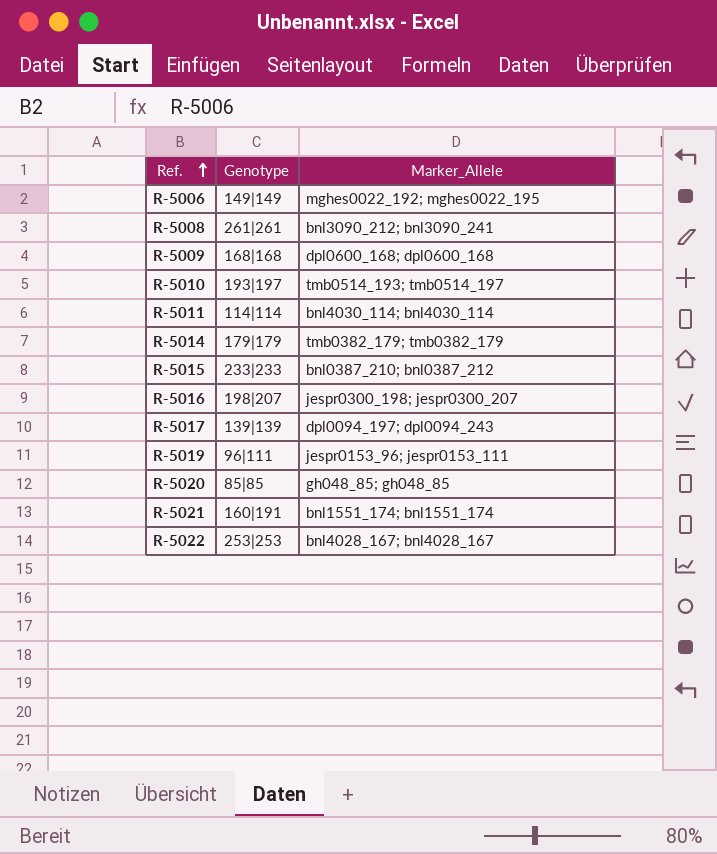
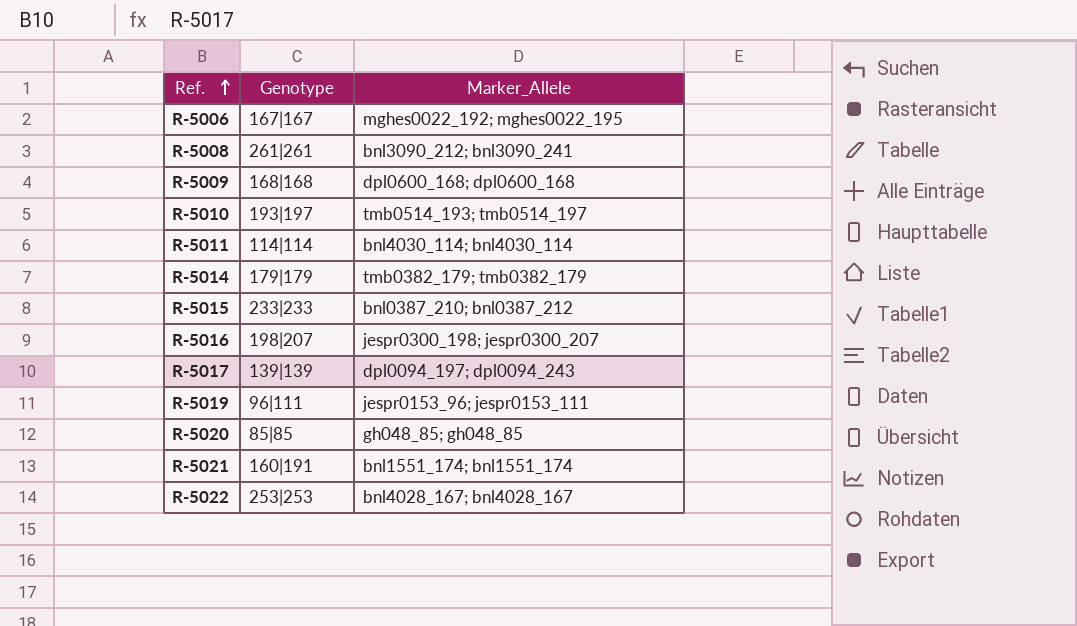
R-5006 | Genotype: 149|149 -> 167|167

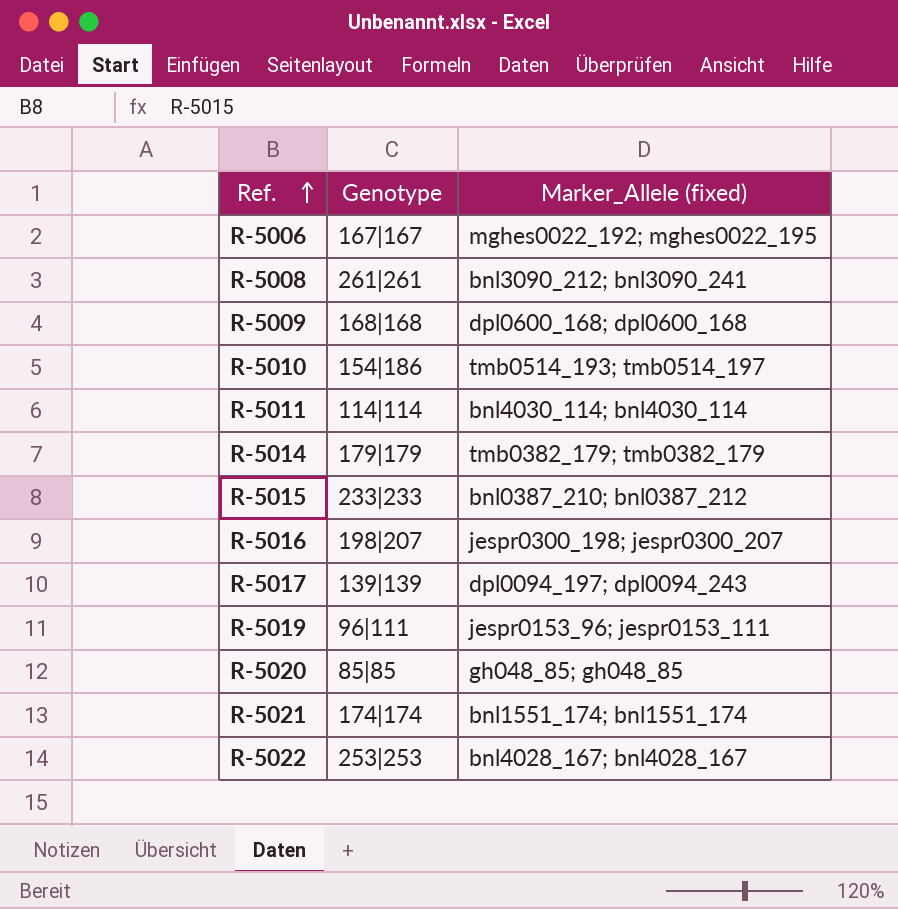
column name: Marker_Allele -> Marker_Allele (fixed)
R-5010 | Genotype: 193|197 -> 154|186
R-5021 | Genotype: 160|191 -> 174|174

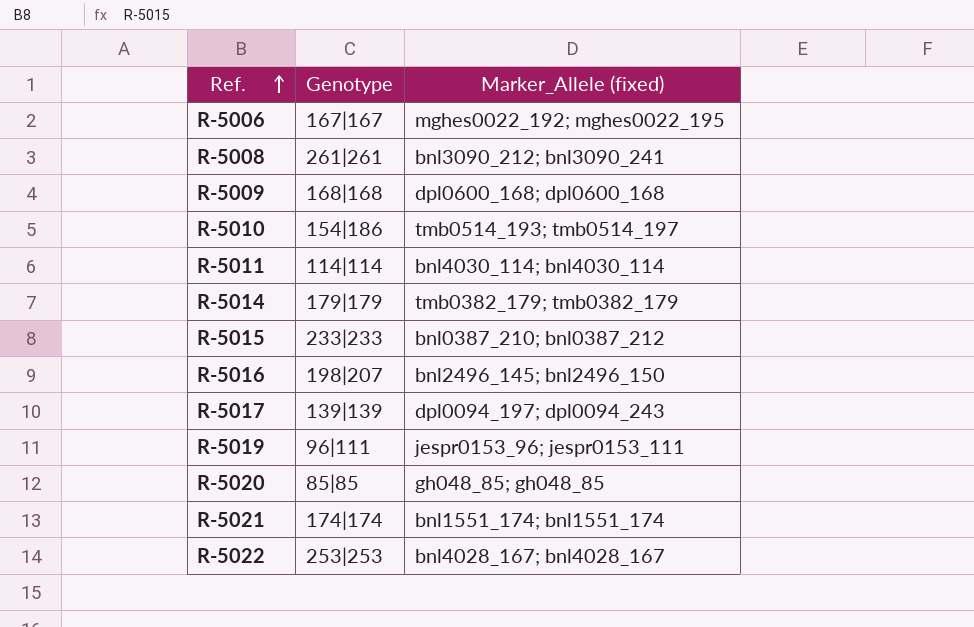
R-5016 | Marker_Allele (fixed): jespr0300_198; jespr0300_207 -> bnl2496_145; bnl2496_150

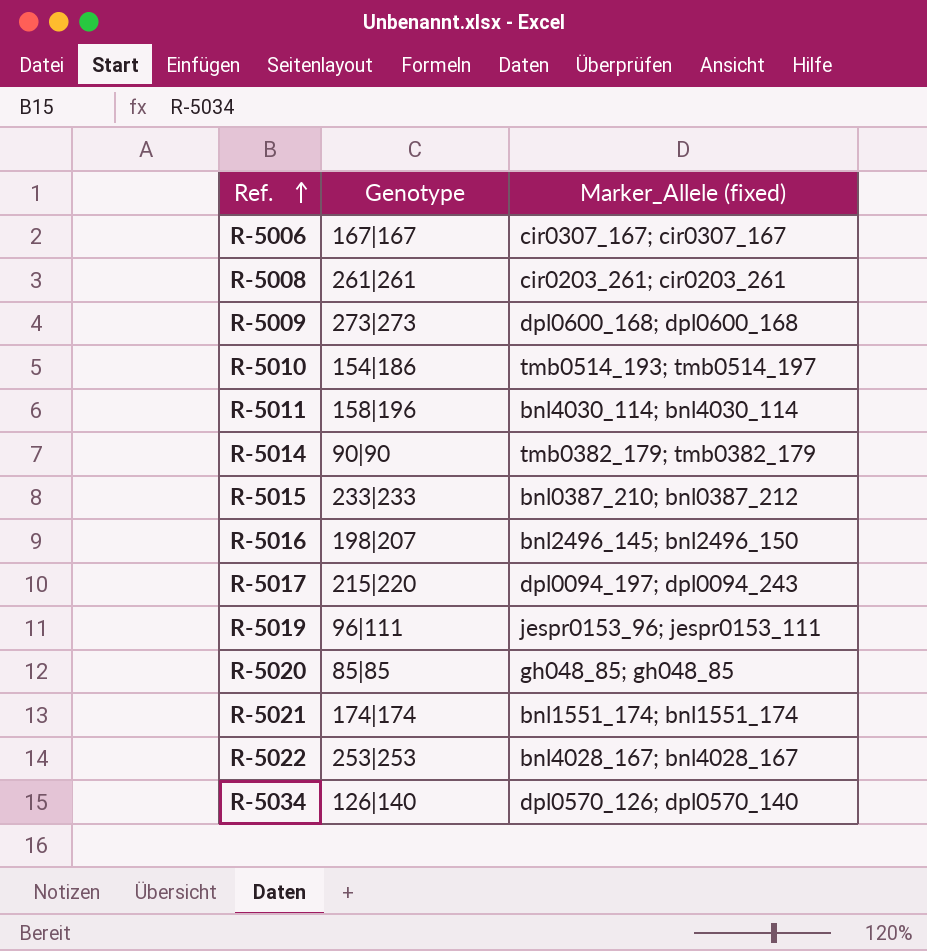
R-5006 | Marker_Allele (fixed): mghes0022_192; mghes0022_195 -> cir0307_167; cir0307_167
R-5008 | Marker_Allele (fixed): bnl3090_212; bnl3090_241 -> cir0203_261; cir0203_261
R-5009 | Genotype: 168|168 -> 273|273
R-5011 | Genotype: 114|114 -> 158|196
R-5014 | Genotype: 179|179 -> 90|90
R-5017 | Genotype: 139|139 -> 215|220
row R-5034: none -> 126|140 | dpl0570_126; dpl0570_140

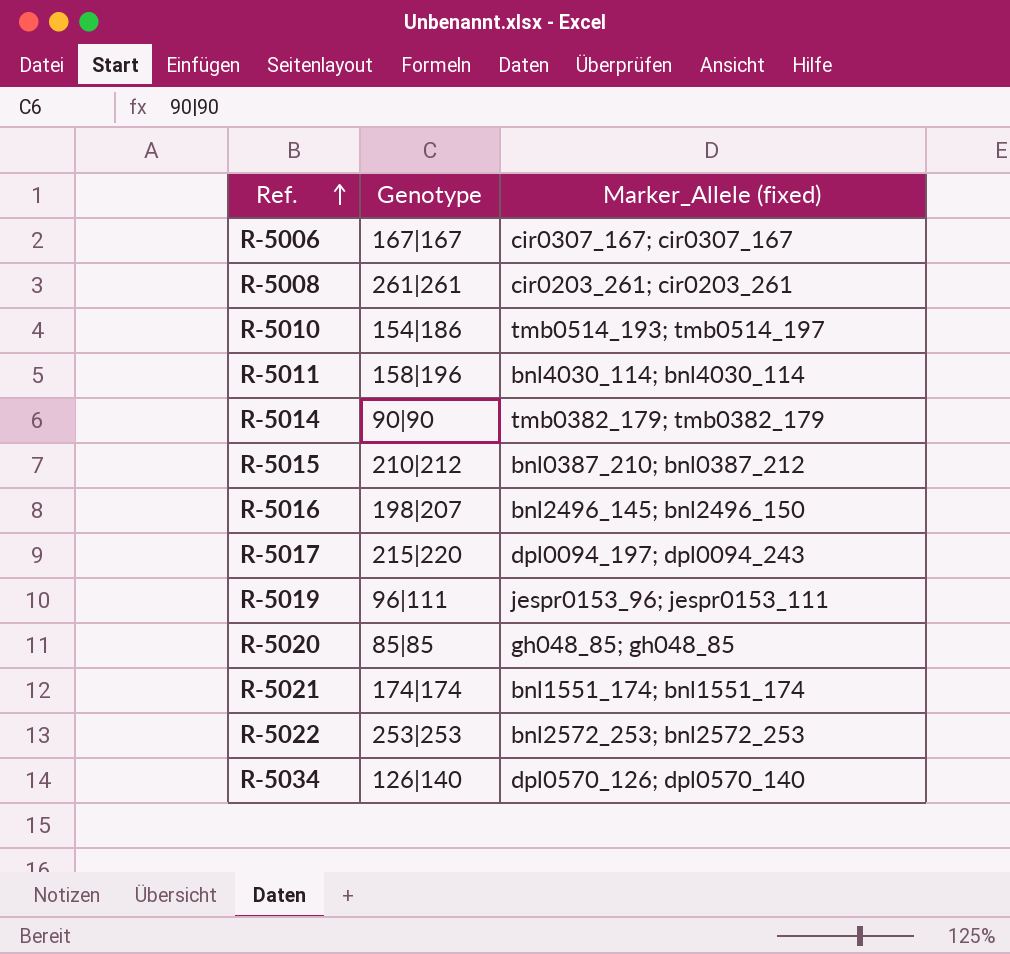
row R-5009: 273|273 | dpl0600_168; dpl0600_168 -> none
R-5015 | Genotype: 233|233 -> 210|212
R-5022 | Marker_Allele (fixed): bnl4028_167; bnl4028_167 -> bnl2572_253; bnl2572_253

